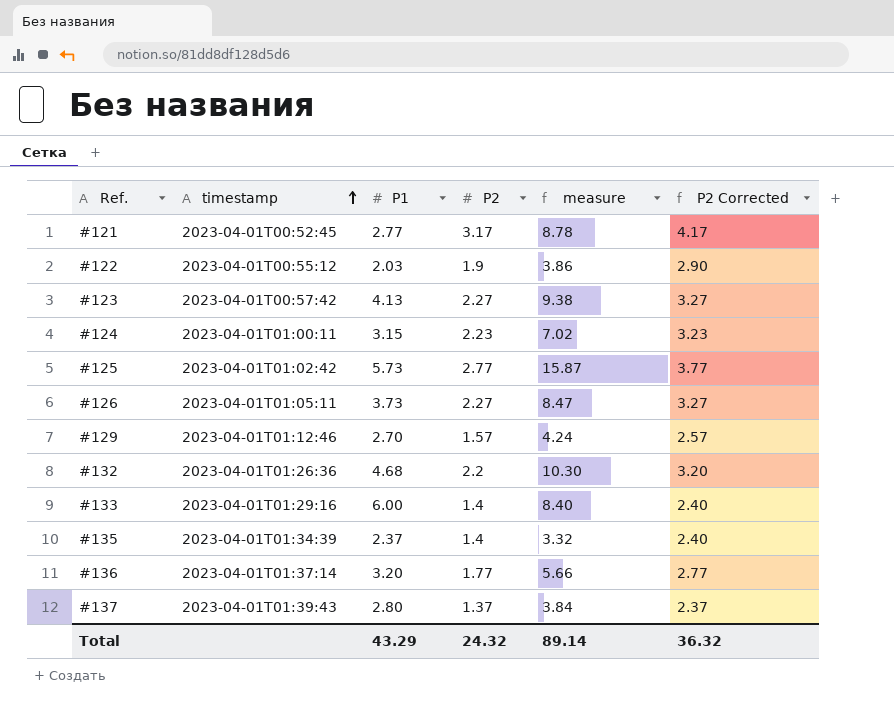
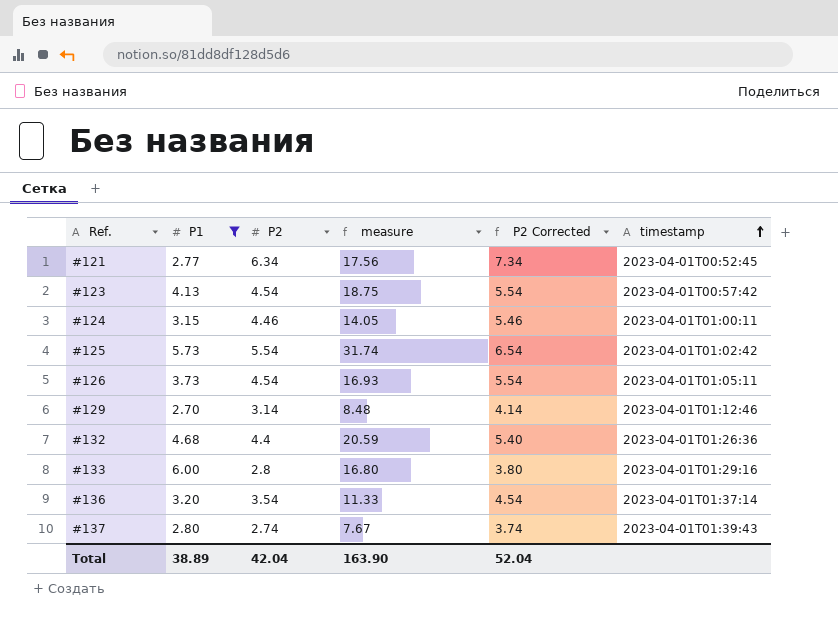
filter: none -> P1 >= 2.70
column timestamp | position: 2 -> 6
#121 | P2: 3.17 -> 6.34
#121 | measure: 8.78 -> 17.56
#121 | P2 Corrected: 4.17 -> 7.34
#123 | P2: 2.27 -> 4.54
#123 | measure: 9.38 -> 18.75
#123 | P2 Corrected: 3.27 -> 5.54
#124 | P2: 2.23 -> 4.46
#124 | measure: 7.02 -> 14.05
#124 | P2 Corrected: 3.23 -> 5.46
#125 | P2: 2.77 -> 5.54
#125 | measure: 15.87 -> 31.74
#125 | P2 Corrected: 3.77 -> 6.54
#126 | P2: 2.27 -> 4.54
#126 | measure: 8.47 -> 16.93
#126 | P2 Corrected: 3.27 -> 5.54
#129 | P2: 1.57 -> 3.14
#129 | measure: 4.24 -> 8.48
#129 | P2 Corrected: 2.57 -> 4.14
#132 | P2: 2.2 -> 4.4
#132 | measure: 10.30 -> 20.59
#132 | P2 Corrected: 3.20 -> 5.40
#133 | P2: 1.4 -> 2.8
#133 | measure: 8.40 -> 16.80
#133 | P2 Corrected: 2.40 -> 3.80
#136 | P2: 1.77 -> 3.54
#136 | measure: 5.66 -> 11.33
#136 | P2 Corrected: 2.77 -> 4.54
#137 | P2: 1.37 -> 2.74
#137 | measure: 3.84 -> 7.67
#137 | P2 Corrected: 2.37 -> 3.74
Total | P1: 43.29 -> 38.89
Total | P2: 24.32 -> 42.04
Total | measure: 89.14 -> 163.90
Total | P2 Corrected: 36.32 -> 52.04

